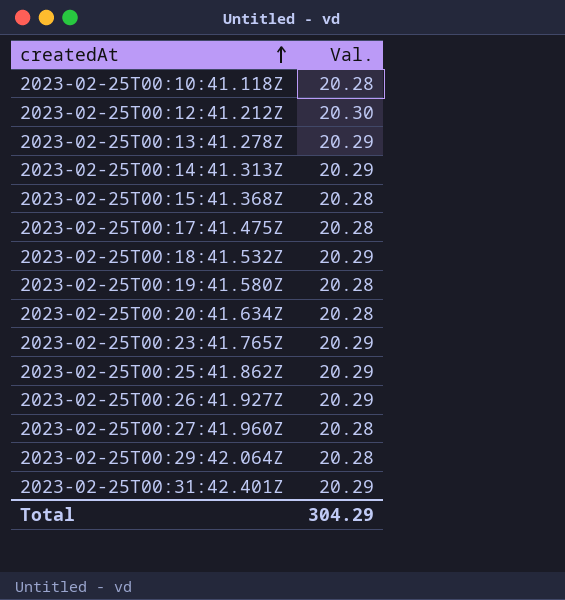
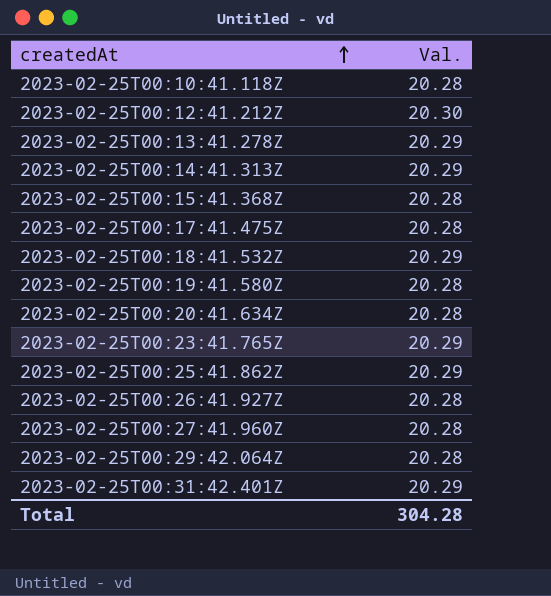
2023-02-25T00:26:41.927Z | Val.: 20.29 -> 20.28
Total | Val.: 304.29 -> 304.28

